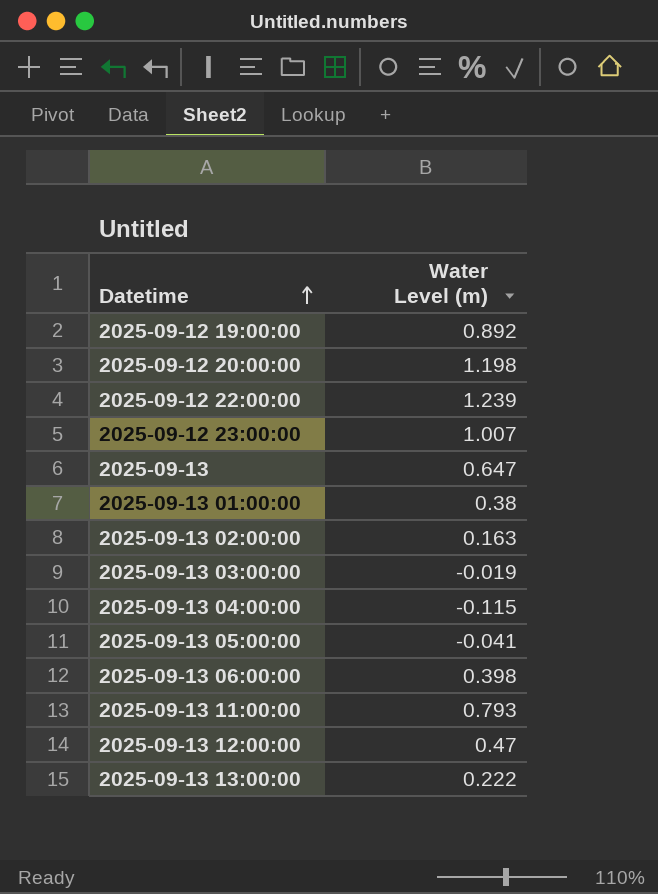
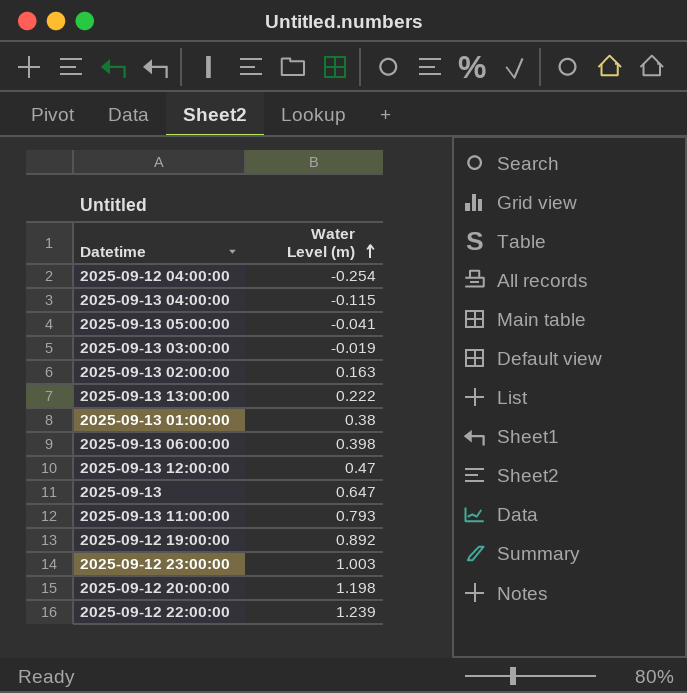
row order: Datetime ascending -> Water Level (m) ascending
row 2025-09-12 04:00:00: none -> -0.254
2025-09-12 23:00:00 | Water Level (m): 1.007 -> 1.003

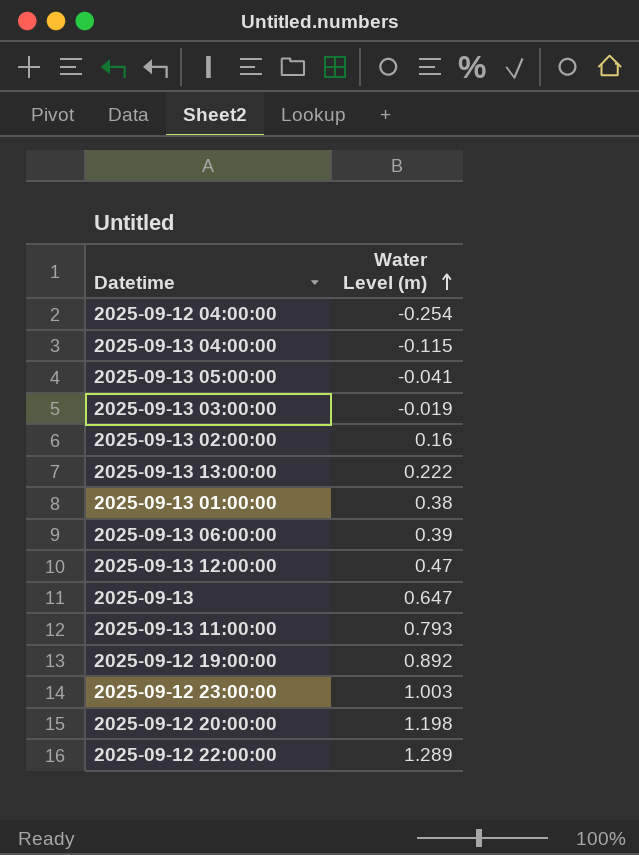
2025-09-13 02:00:00 | Water Level (m): 0.163 -> 0.16
2025-09-13 06:00:00 | Water Level (m): 0.398 -> 0.39
2025-09-12 22:00:00 | Water Level (m): 1.239 -> 1.289

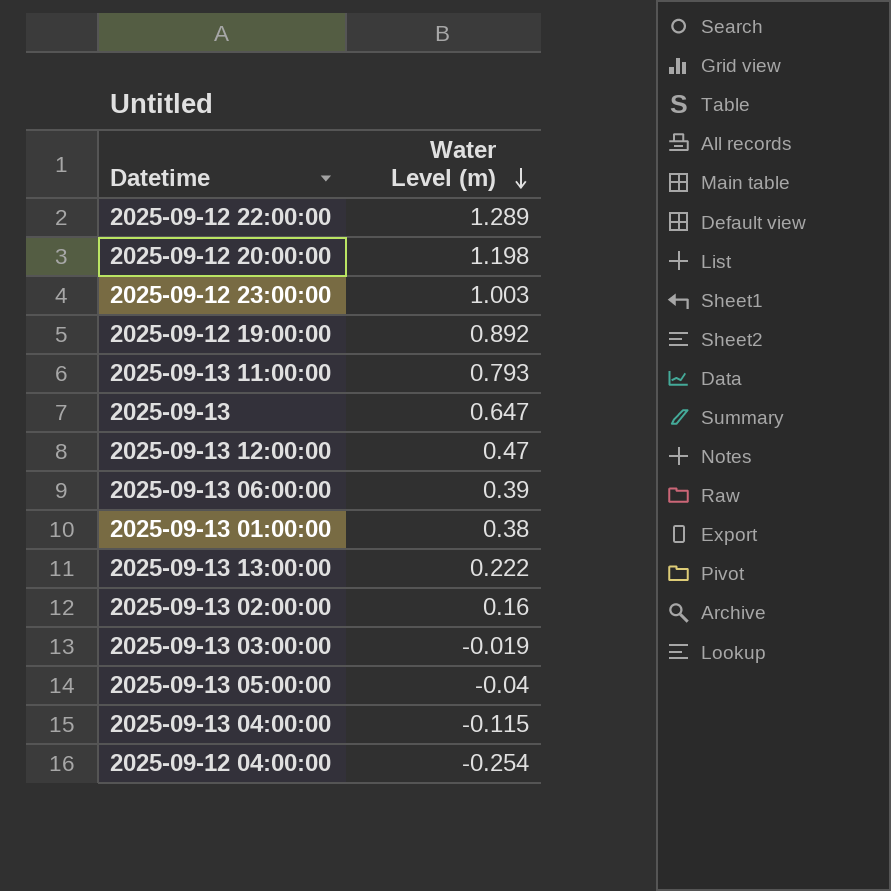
row order: Water Level (m) ascending -> Water Level (m) descending
2025-09-13 05:00:00 | Water Level (m): -0.041 -> -0.04

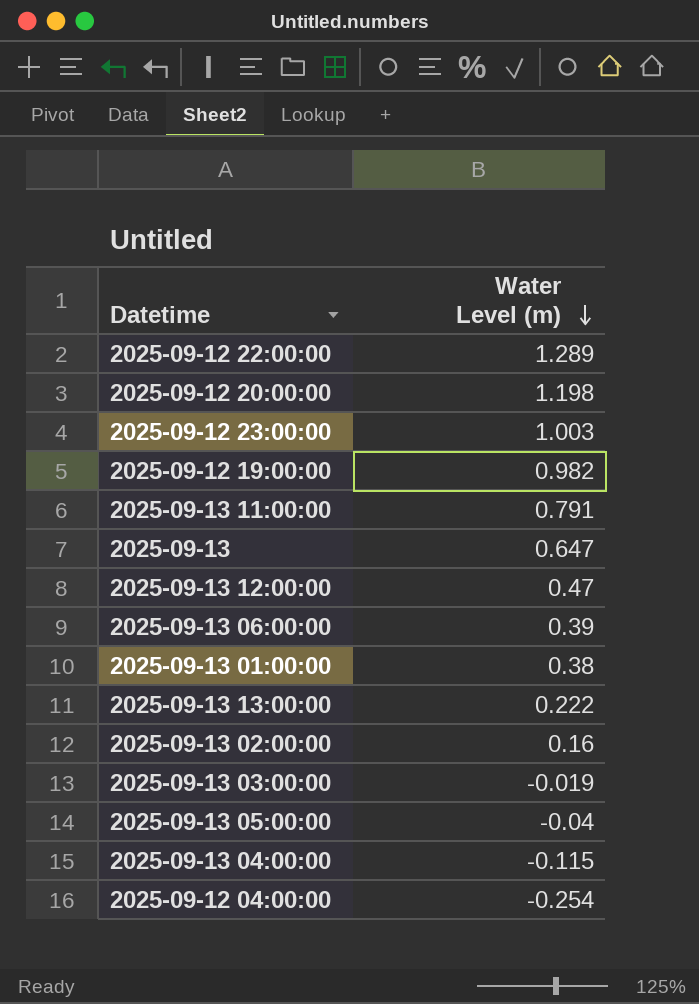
2025-09-12 19:00:00 | Water Level (m): 0.892 -> 0.982
2025-09-13 11:00:00 | Water Level (m): 0.793 -> 0.791

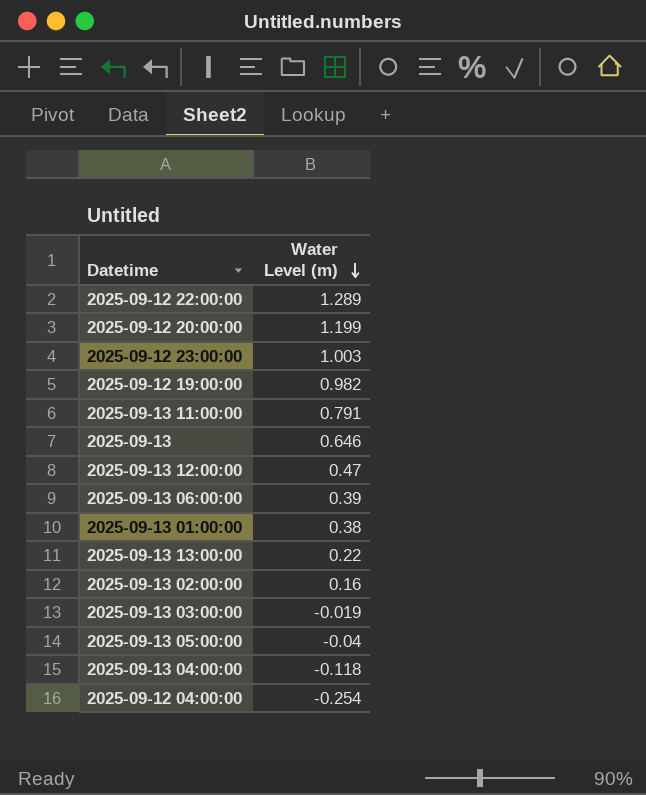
2025-09-12 20:00:00 | Water Level (m): 1.198 -> 1.199
2025-09-13 | Water Level (m): 0.647 -> 0.646
2025-09-13 13:00:00 | Water Level (m): 0.222 -> 0.22
2025-09-13 04:00:00 | Water Level (m): -0.115 -> -0.118

